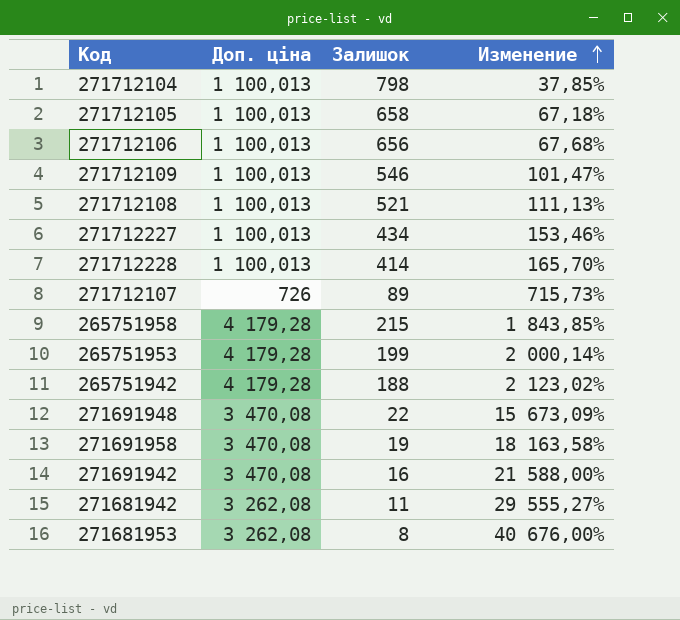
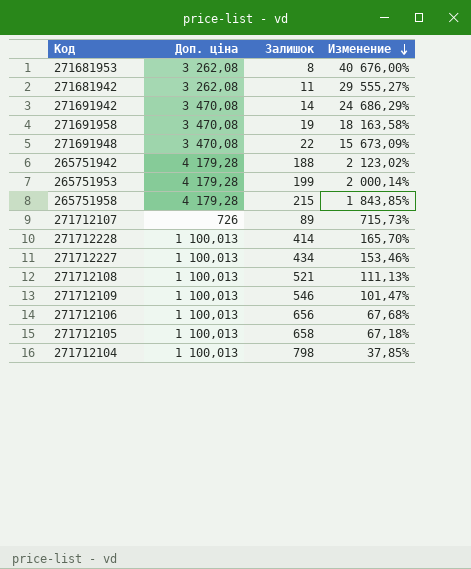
row order: Изменение ascending -> Изменение descending
271691942 | Залишок: 16 -> 14
271691942 | Изменение: 21 588,00% -> 24 686,29%

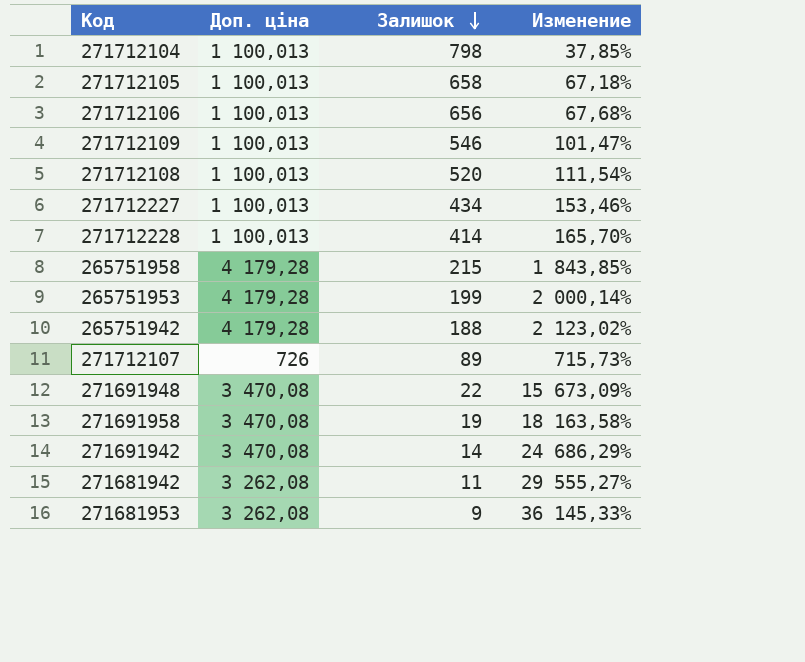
row order: Изменение descending -> Залишок descending
271712108 | Залишок: 521 -> 520
271712108 | Изменение: 111,13% -> 111,54%
271681953 | Залишок: 8 -> 9
271681953 | Изменение: 40 676,00% -> 36 145,33%

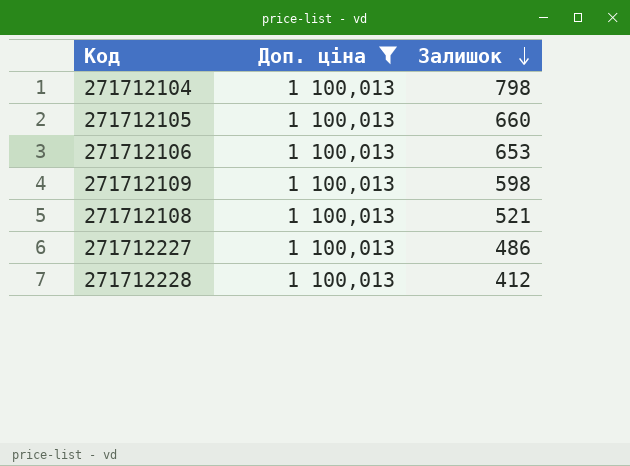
filter: none -> Доп. ціна = 1 100,013
column Изменение | formula: ([Доп. ціна] - [Залишок]) / [Залишок] -> none
271712105 | Залишок: 658 -> 660
271712106 | Залишок: 656 -> 653
271712109 | Залишок: 546 -> 598
271712108 | Залишок: 520 -> 521
271712227 | Залишок: 434 -> 486
271712228 | Залишок: 414 -> 412

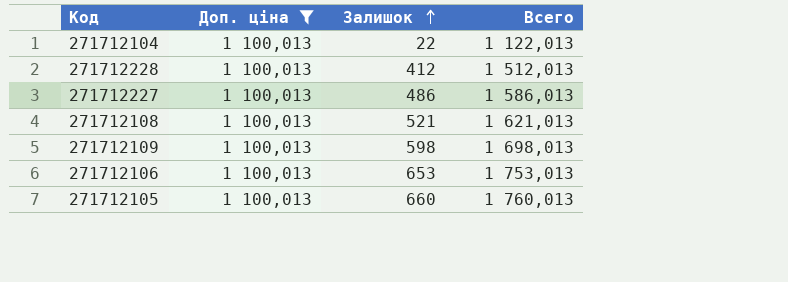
row order: Залишок descending -> Залишок ascending
column Всего | formula: none -> [Доп. ціна] + [Залишок]
271712104 | Залишок: 798 -> 22

